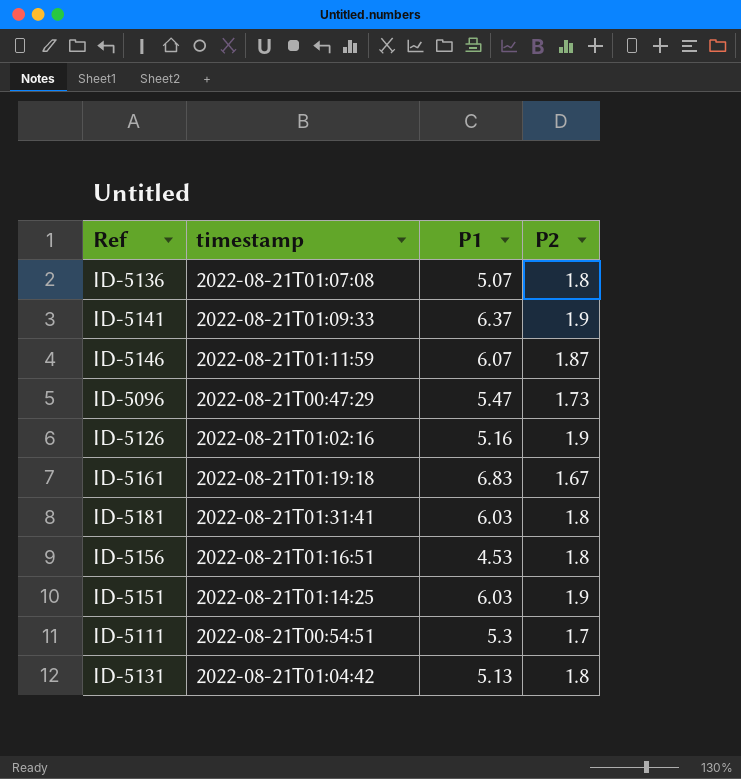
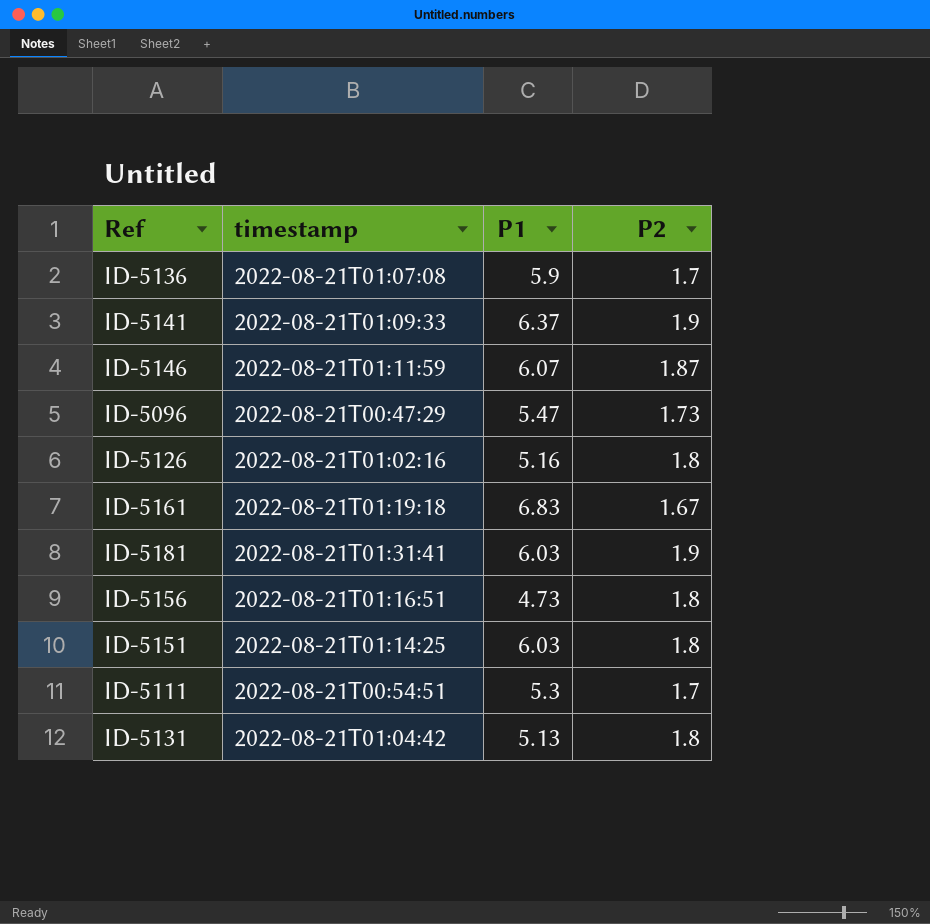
ID-5136 | P1: 5.07 -> 5.9
ID-5136 | P2: 1.8 -> 1.7
ID-5126 | P2: 1.9 -> 1.8
ID-5181 | P2: 1.8 -> 1.9
ID-5156 | P1: 4.53 -> 4.73
ID-5151 | P2: 1.9 -> 1.8

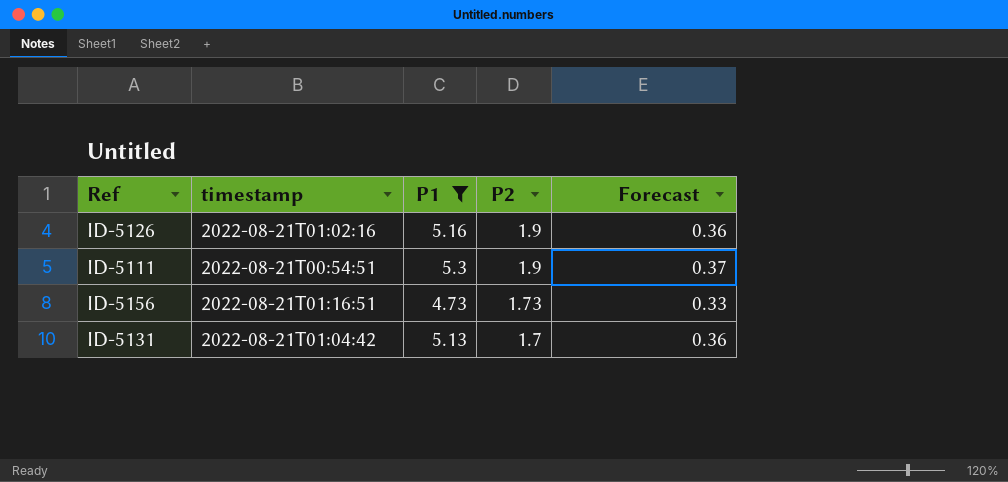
filter: none -> P1 <= 5.3
row order: none -> P2 descending
column Forecast | formula: none -> [P1] * 0.07
ID-5126 | P2: 1.8 -> 1.9
ID-5111 | P2: 1.7 -> 1.9
ID-5156 | P2: 1.8 -> 1.73
ID-5131 | P2: 1.8 -> 1.7

